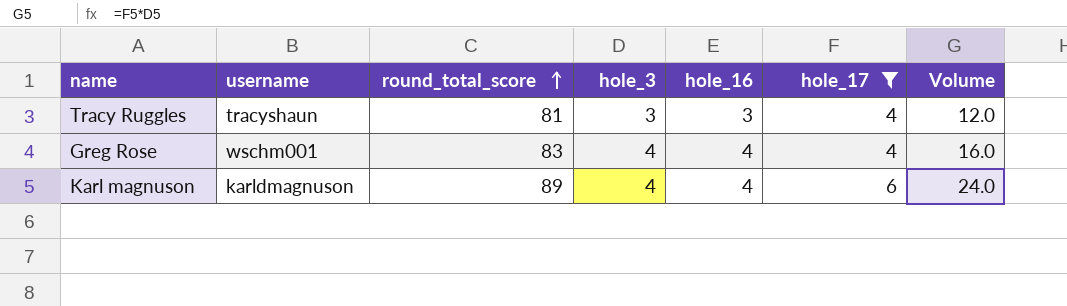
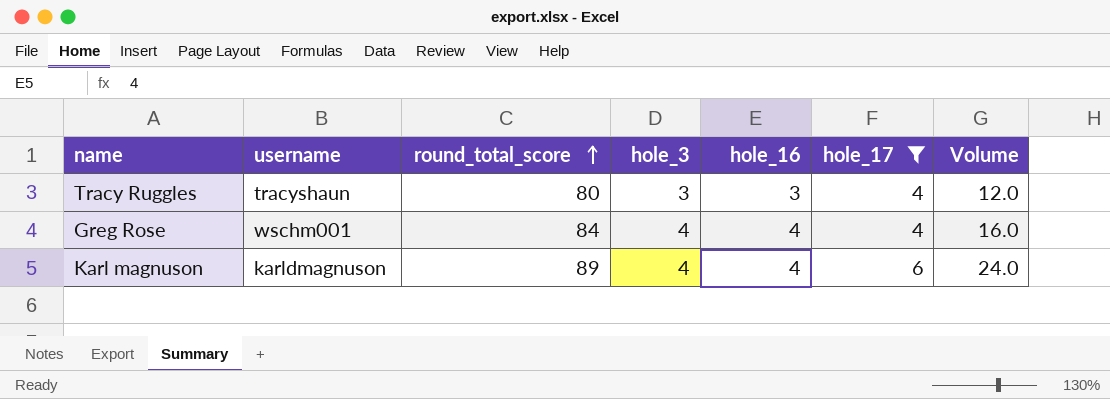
Tracy Ruggles | round_total_score: 81 -> 80
Greg Rose | round_total_score: 83 -> 84

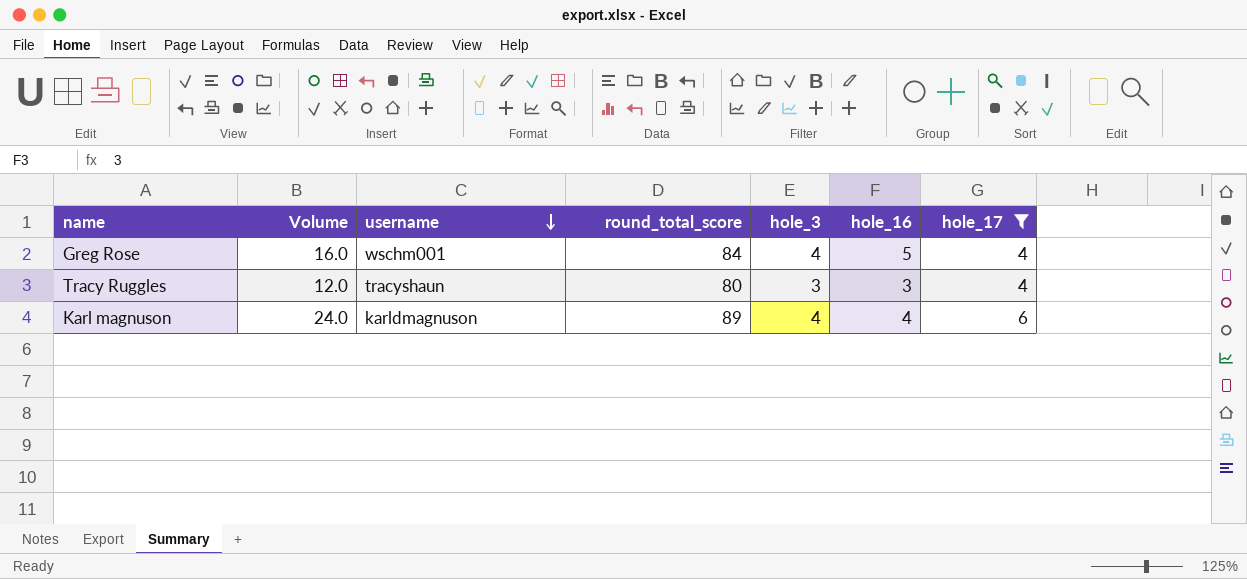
row order: round_total_score ascending -> username descending
column Volume | position: 7 -> 2
Greg Rose | hole_16: 4 -> 5

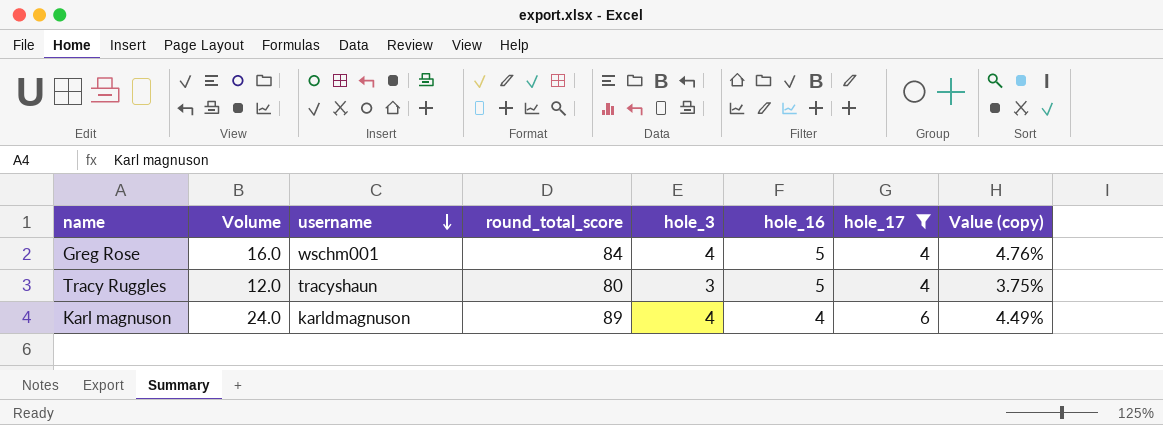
column Value (copy) | formula: none -> [hole_3] / [round_total_score]
Tracy Ruggles | hole_16: 3 -> 5

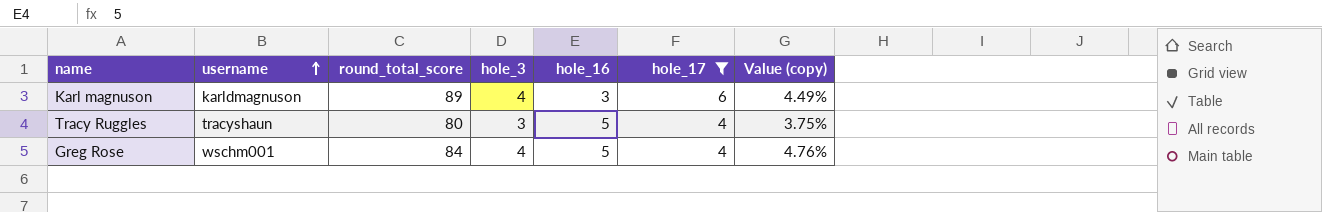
row order: username descending -> username ascending
column Volume | formula: [hole_3] * [hole_17] -> none
Karl magnuson | hole_16: 4 -> 3

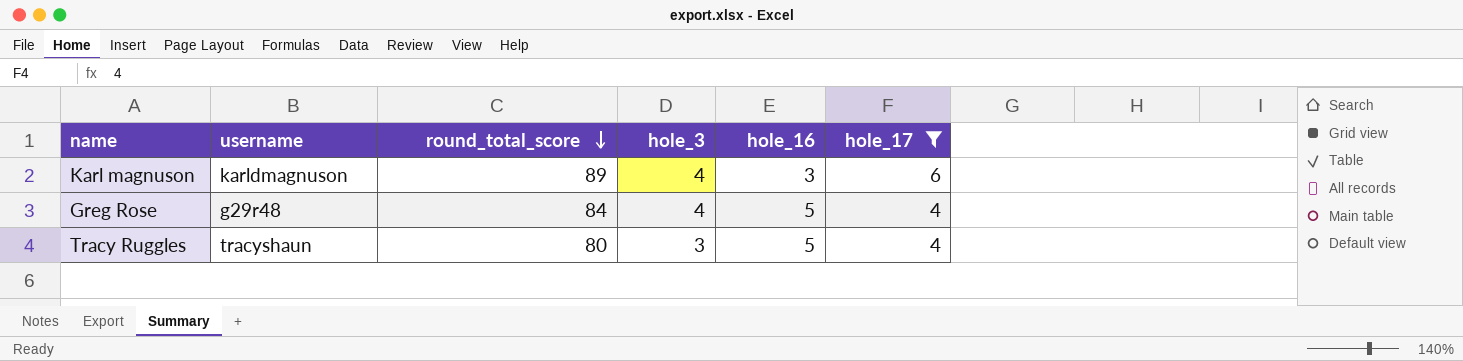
row order: username ascending -> round_total_score descending
column Value (copy) | formula: [hole_3] / [round_total_score] -> none
Greg Rose | username: wschm001 -> g29r48

